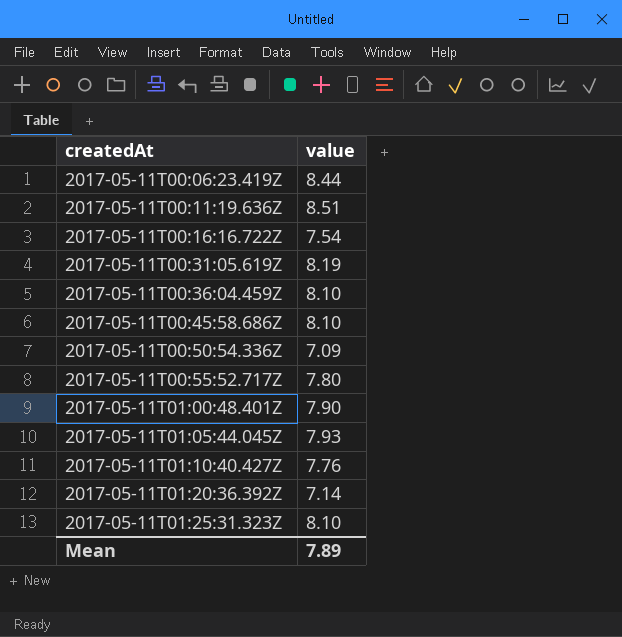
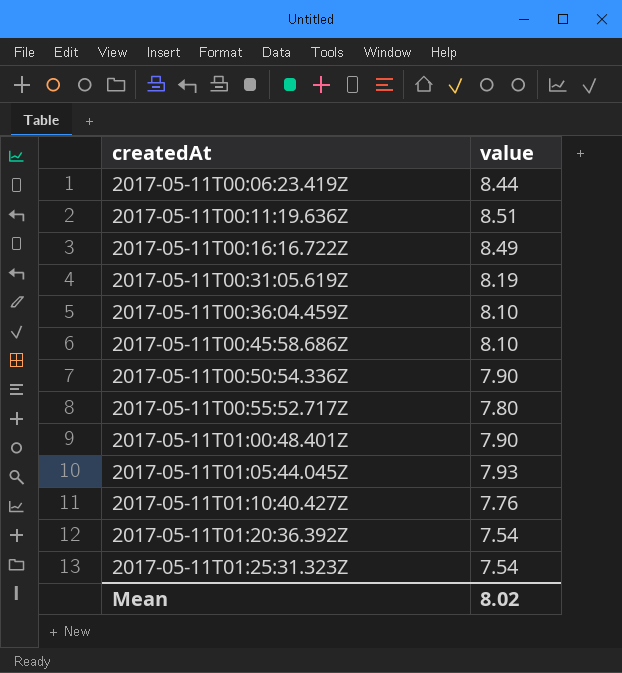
2017-05-11T00:16:16.722Z | value: 7.54 -> 8.49
2017-05-11T00:50:54.336Z | value: 7.09 -> 7.90
2017-05-11T01:20:36.392Z | value: 7.14 -> 7.54
2017-05-11T01:25:31.323Z | value: 8.10 -> 7.54
Mean | value: 7.89 -> 8.02

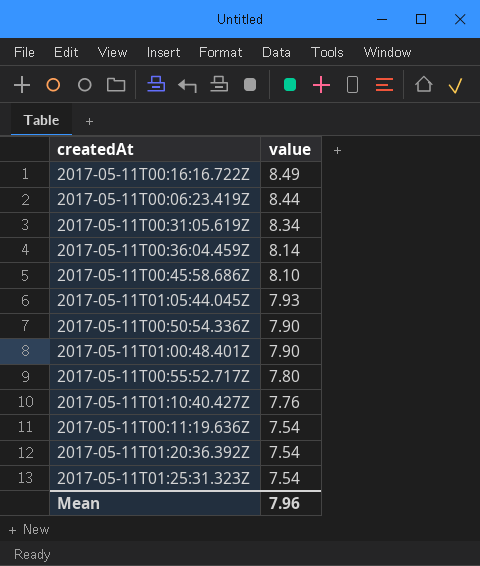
row order: createdAt ascending -> value descending
2017-05-11T00:31:05.619Z | value: 8.19 -> 8.34
2017-05-11T00:36:04.459Z | value: 8.10 -> 8.14
2017-05-11T00:11:19.636Z | value: 8.51 -> 7.54
Mean | value: 8.02 -> 7.96

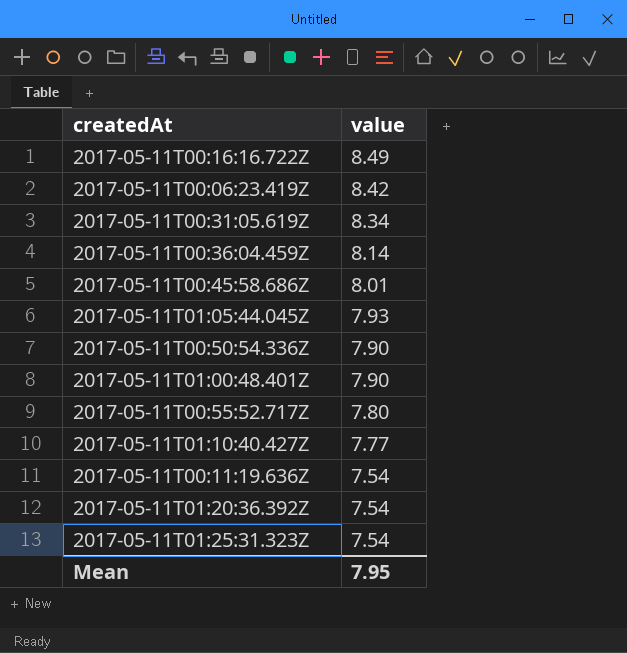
2017-05-11T00:06:23.419Z | value: 8.44 -> 8.42
2017-05-11T00:45:58.686Z | value: 8.10 -> 8.01
2017-05-11T01:10:40.427Z | value: 7.76 -> 7.77
Mean | value: 7.96 -> 7.95

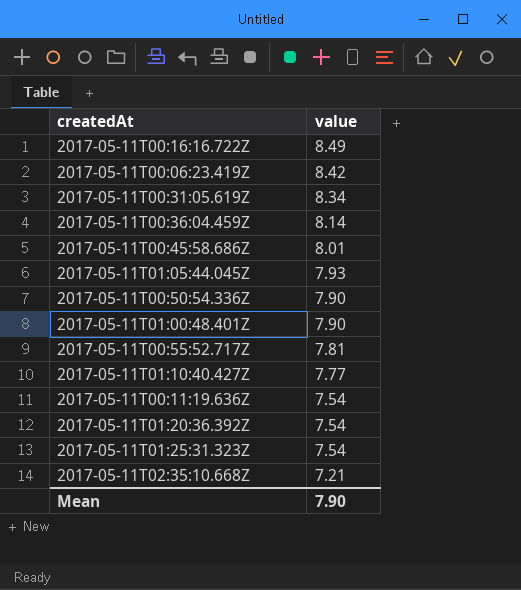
2017-05-11T00:55:52.717Z | value: 7.80 -> 7.81
row 2017-05-11T02:35:10.668Z: none -> 7.21
Mean | value: 7.95 -> 7.90

